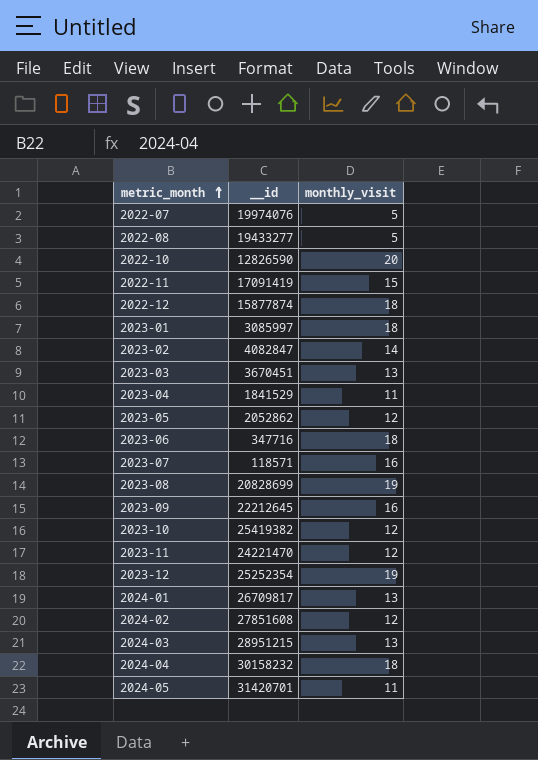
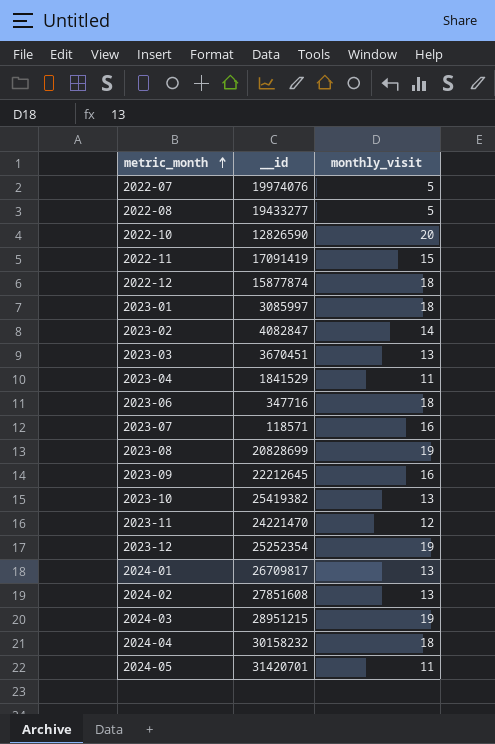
row 2023-05: 2052862 | 12 -> none
2023-10 | monthly_visit: 12 -> 13
2024-02 | monthly_visit: 12 -> 13
2024-03 | monthly_visit: 13 -> 19

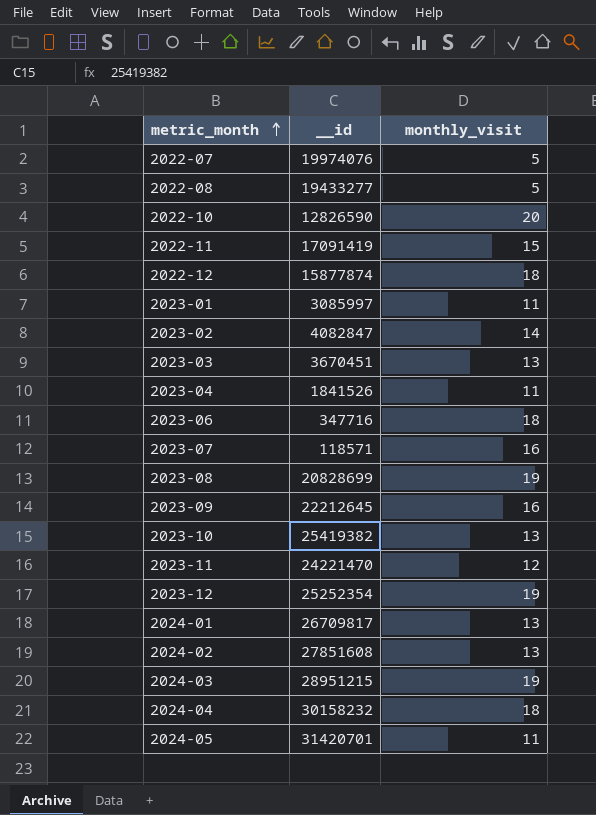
2023-01 | monthly_visit: 18 -> 11
2023-04 | __id: 1841529 -> 1841526

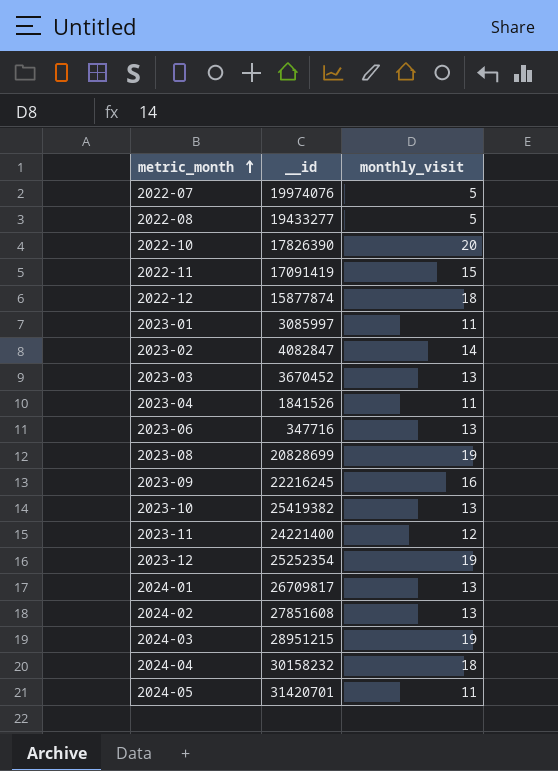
row 2023-07: 118571 | 16 -> none
2022-10 | __id: 12826590 -> 17826390
2023-03 | __id: 3670451 -> 3670452
2023-06 | monthly_visit: 18 -> 13
2023-09 | __id: 22212645 -> 22216245
2023-11 | __id: 24221470 -> 24221400

